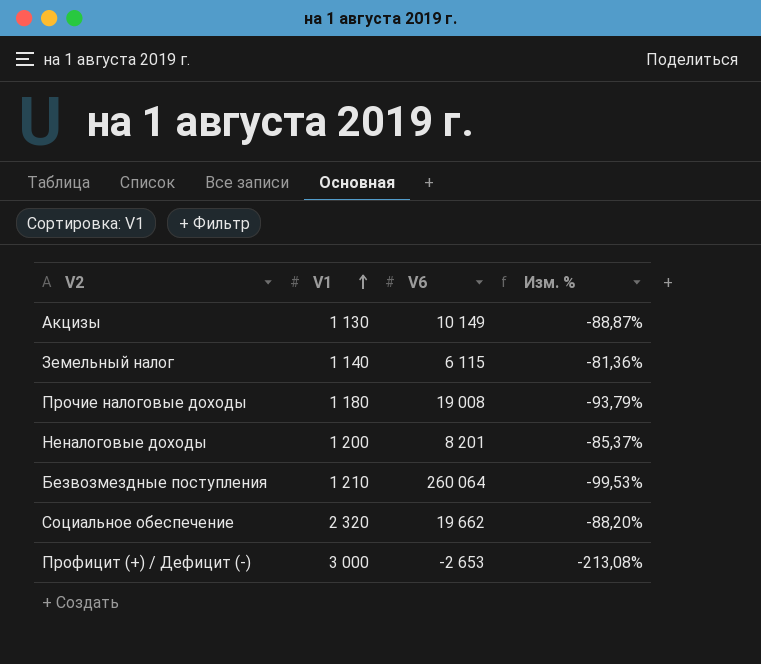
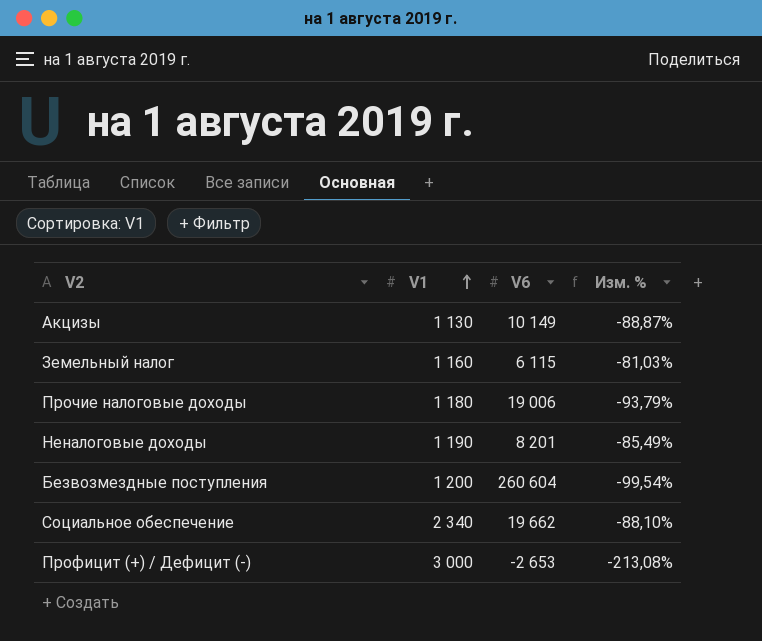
Земельный налог | V1: 1 140 -> 1 160
Земельный налог | Изм. %: -81,36% -> -81,03%
Прочие налоговые доходы | V6: 19 008 -> 19 006
Неналоговые доходы | V1: 1 200 -> 1 190
Неналоговые доходы | Изм. %: -85,37% -> -85,49%
Безвозмездные поступления | V1: 1 210 -> 1 200
Безвозмездные поступления | V6: 260 064 -> 260 604
Безвозмездные поступления | Изм. %: -99,53% -> -99,54%
Социальное обеспечение | V1: 2 320 -> 2 340
Социальное обеспечение | Изм. %: -88,20% -> -88,10%

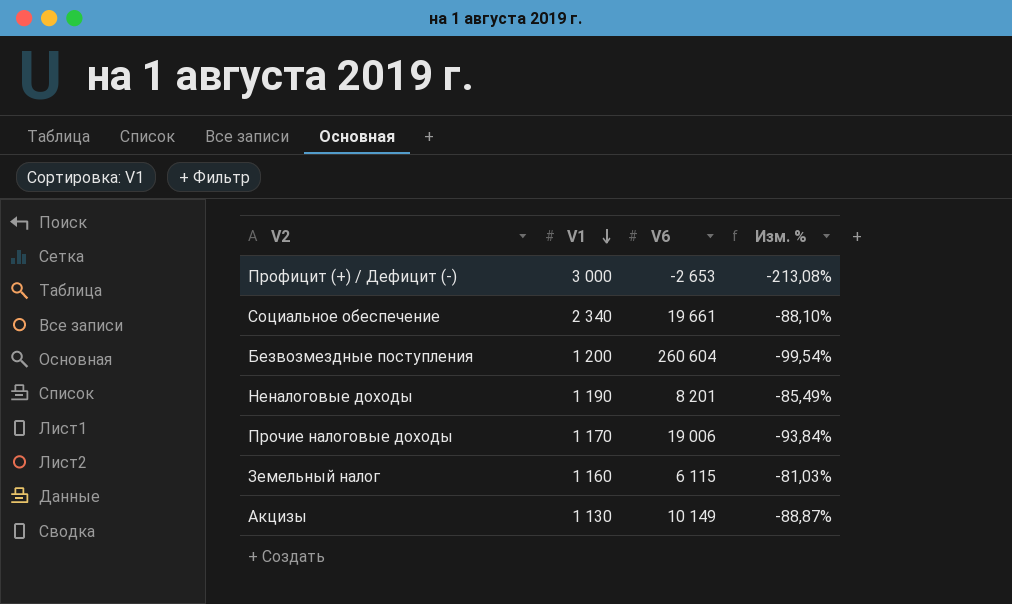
row order: V1 ascending -> V1 descending
Социальное обеспечение | V6: 19 662 -> 19 661
Прочие налоговые доходы | V1: 1 180 -> 1 170
Прочие налоговые доходы | Изм. %: -93,79% -> -93,84%

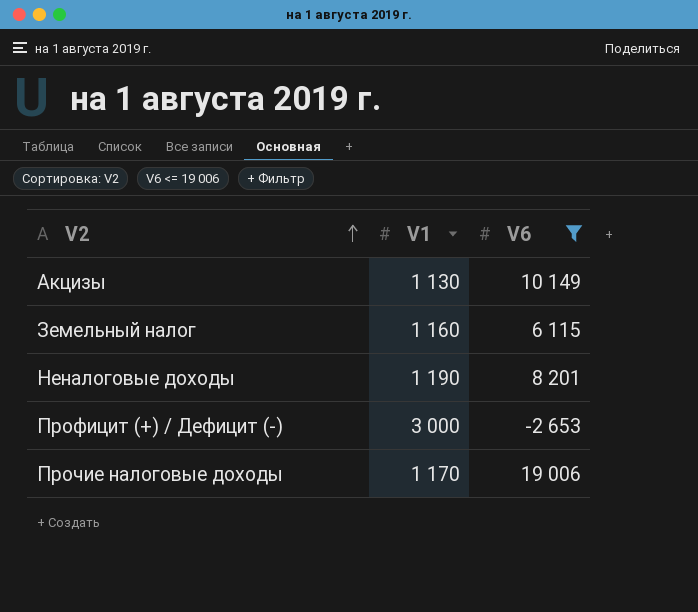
filter: none -> V6 <= 19 006
row order: V1 descending -> V2 ascending
column Изм. % | formula: ([V1] - [V6]) / [V6] -> none

